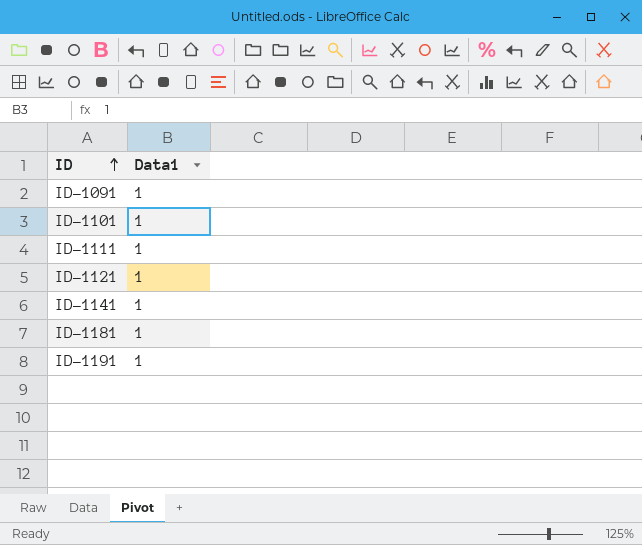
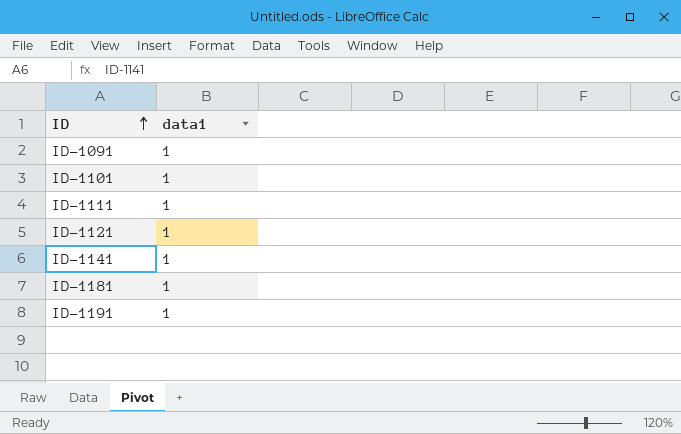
column name: Data1 -> data1

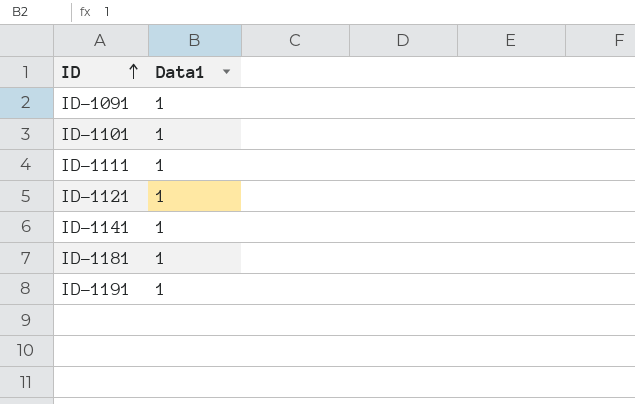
column name: data1 -> Data1

